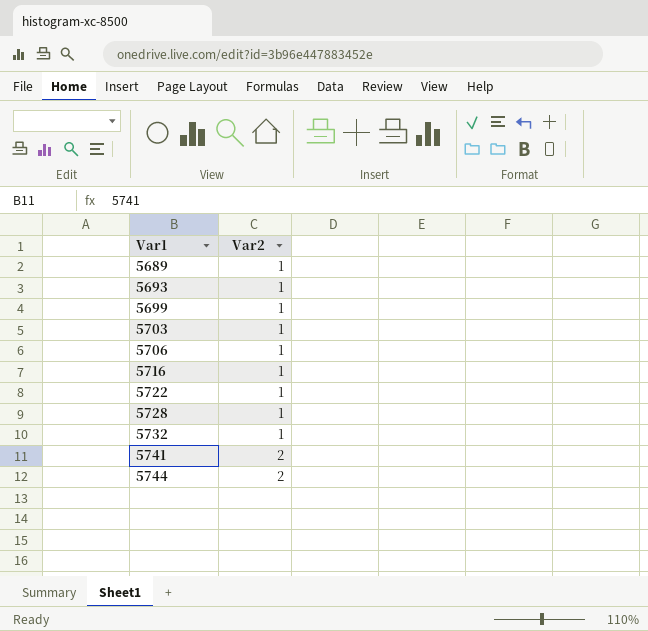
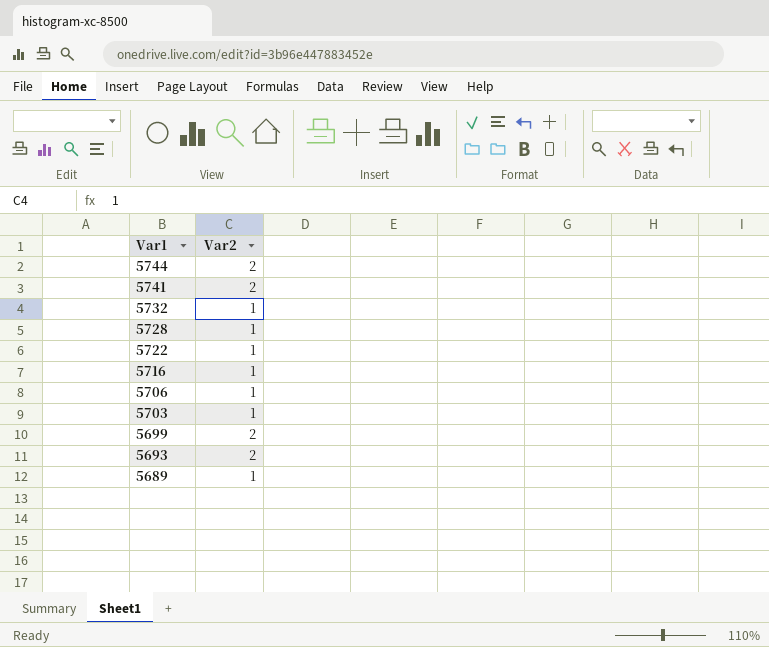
row order: Var1 ascending -> Var1 descending
5699 | Var2: 1 -> 2
5693 | Var2: 1 -> 2

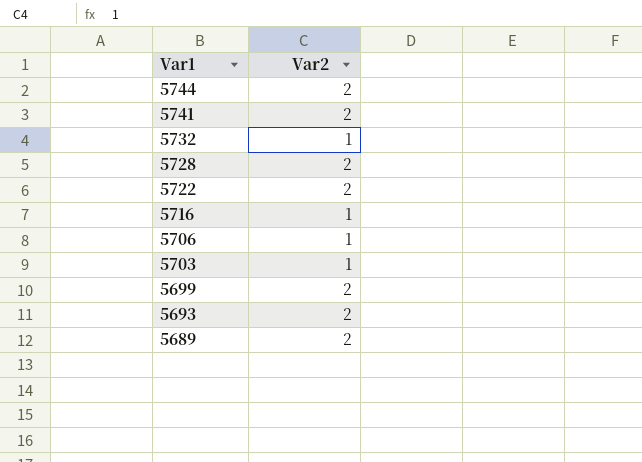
5728 | Var2: 1 -> 2
5722 | Var2: 1 -> 2
5689 | Var2: 1 -> 2

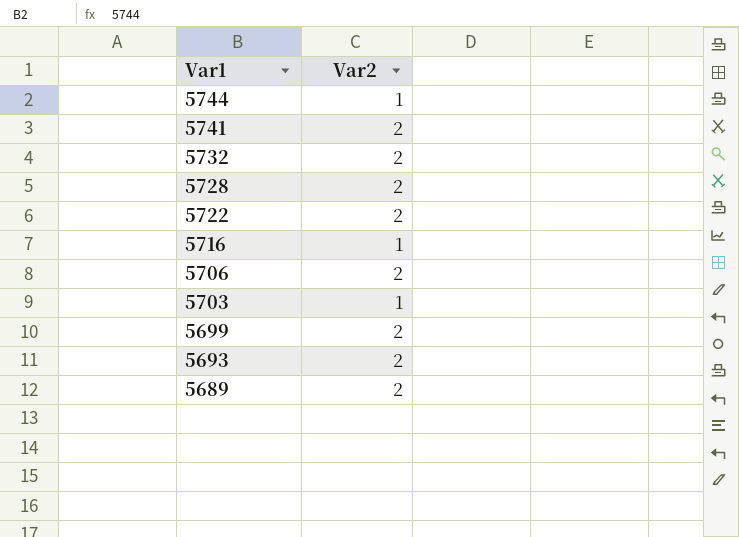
5744 | Var2: 2 -> 1
5732 | Var2: 1 -> 2
5706 | Var2: 1 -> 2

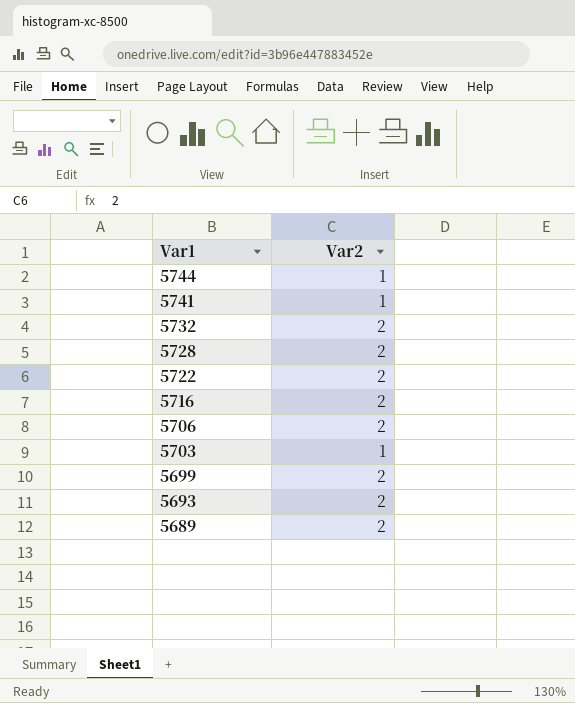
5741 | Var2: 2 -> 1
5716 | Var2: 1 -> 2

